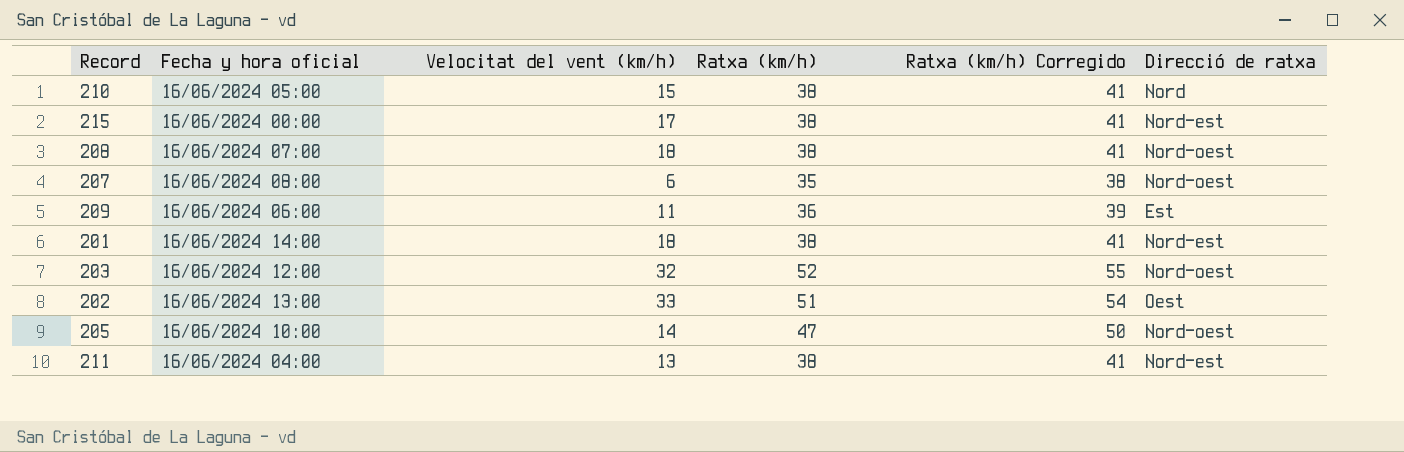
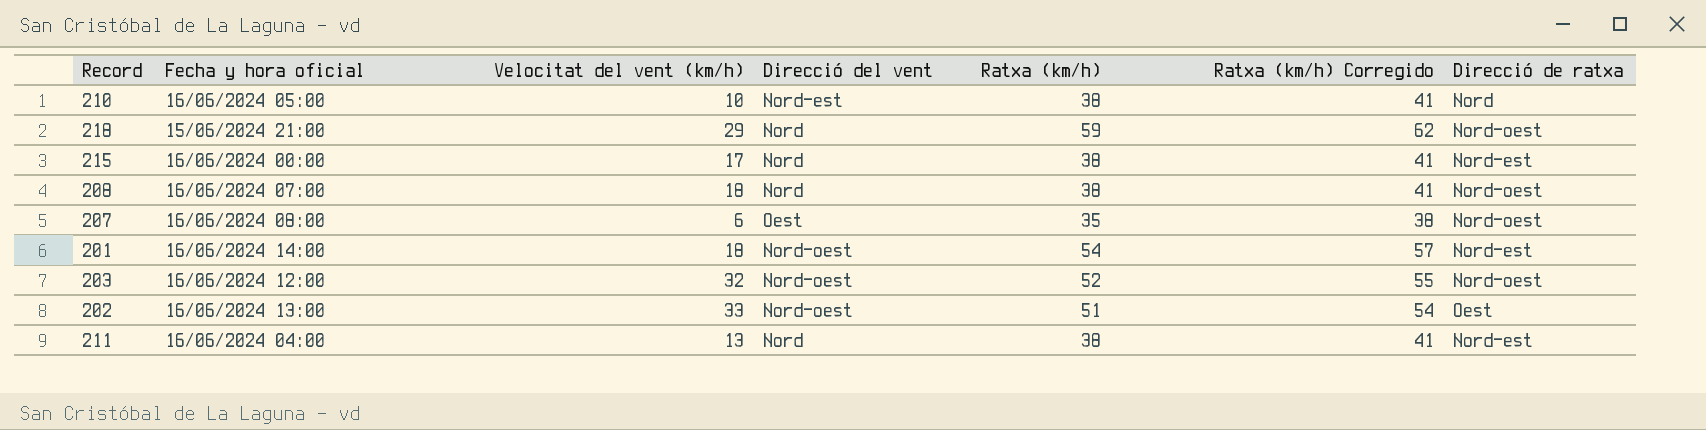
column Direcció del vent | position: none -> 4
row 209: 16/06/2024 06:00 | 11 | 36 | 39 | Est -> none
row 205: 16/06/2024 10:00 | 14 | 47 | 50 | Nord-oest -> none
210 | Velocitat del vent (km/h): 15 -> 10
row 218: none -> 15/06/2024 21:00 | 29 | Nord | 59 | 62 | Nord-oest
201 | Ratxa (km/h): 38 -> 54
201 | Ratxa (km/h) Corregido: 41 -> 57

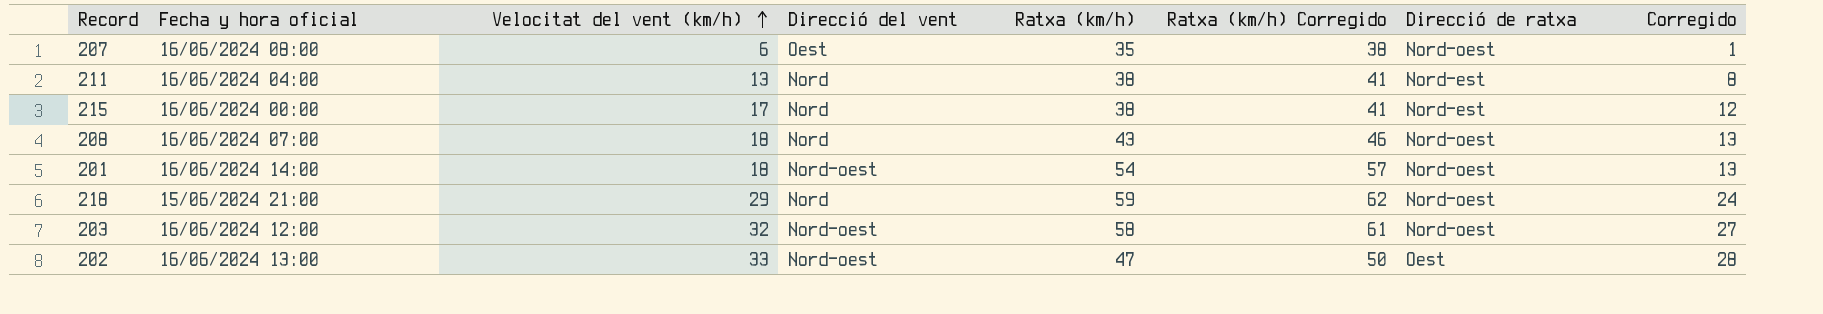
row order: none -> Velocitat del vent (km/h) ascending
column Corregido | formula: none -> [Velocitat del vent (km/h)] - 5
row 210: 16/06/2024 05:00 | 10 | Nord-est | 38 | 41 | Nord -> none
208 | Ratxa (km/h): 38 -> 43
208 | Ratxa (km/h) Corregido: 41 -> 46
201 | Direcció de ratxa: Nord-est -> Nord-oest
203 | Ratxa (km/h): 52 -> 58
203 | Ratxa (km/h) Corregido: 55 -> 61
202 | Ratxa (km/h): 51 -> 47
202 | Ratxa (km/h) Corregido: 54 -> 50

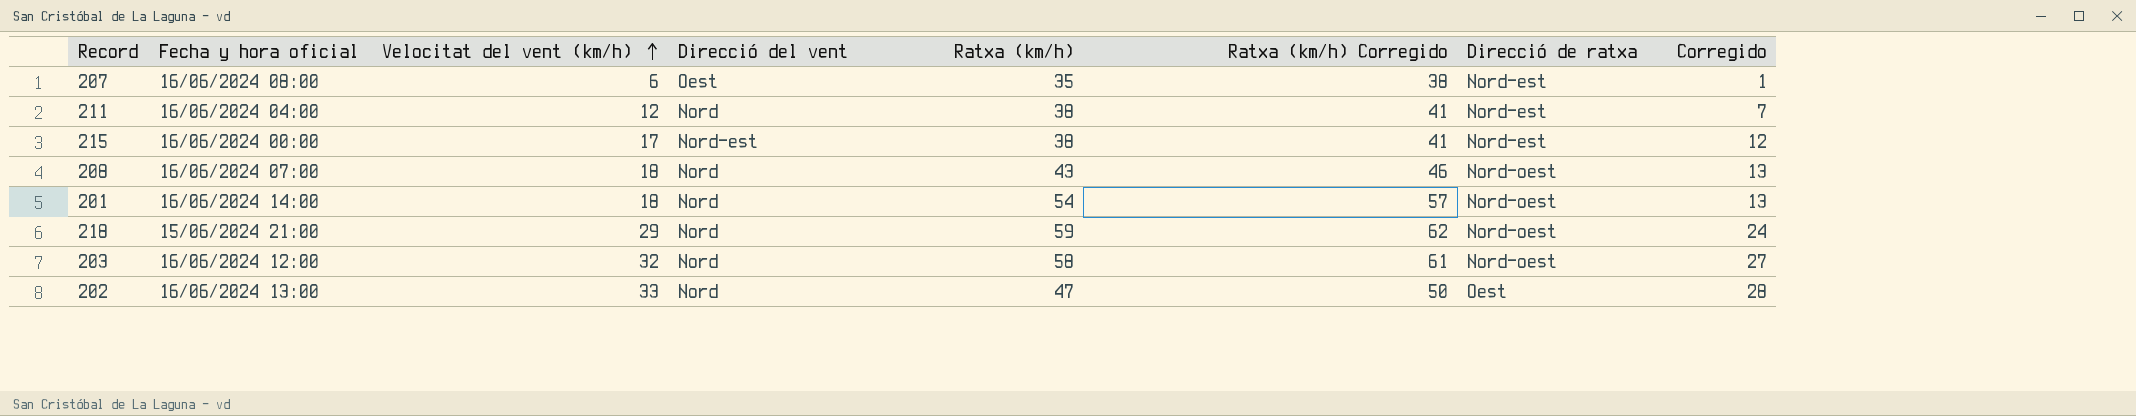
207 | Direcció de ratxa: Nord-oest -> Nord-est
211 | Velocitat del vent (km/h): 13 -> 12
211 | Corregido: 8 -> 7
215 | Direcció del vent: Nord -> Nord-est
201 | Direcció del vent: Nord-oest -> Nord
203 | Direcció del vent: Nord-oest -> Nord
202 | Direcció del vent: Nord-oest -> Nord

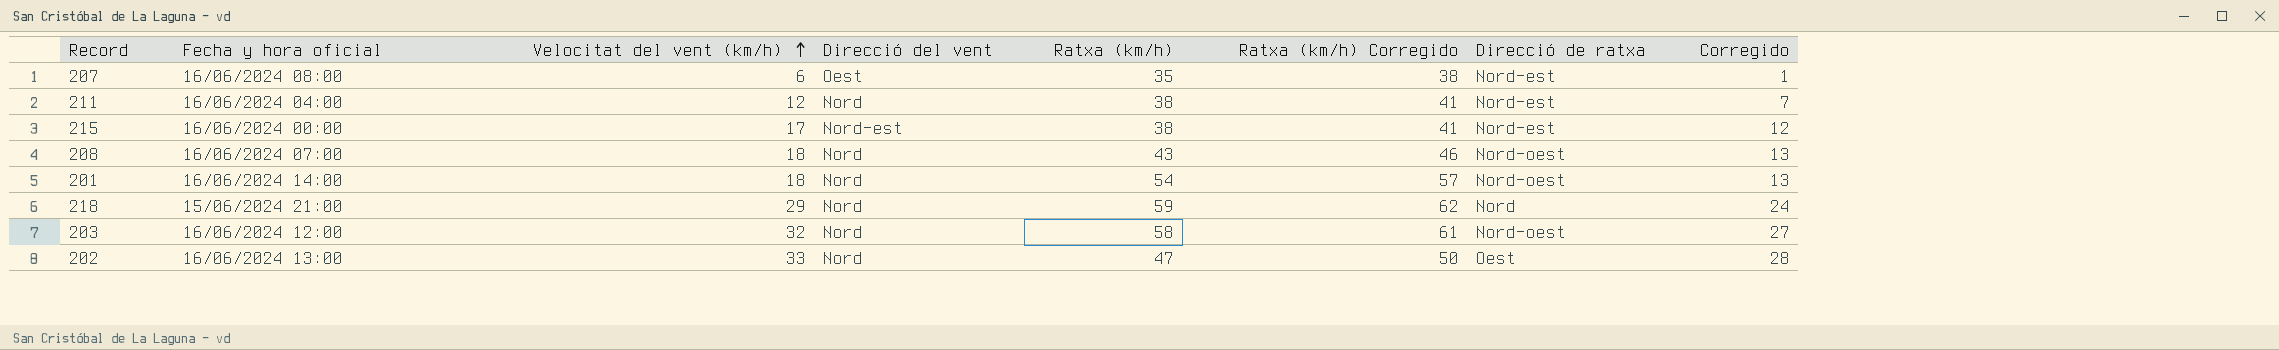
218 | Direcció de ratxa: Nord-oest -> Nord

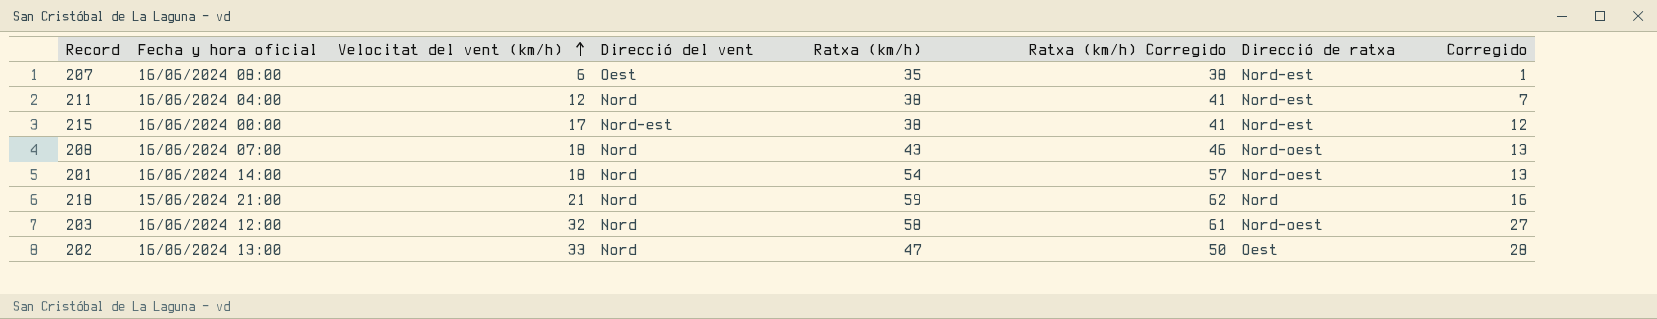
218 | Velocitat del vent (km/h): 29 -> 21
218 | Corregido: 24 -> 16

